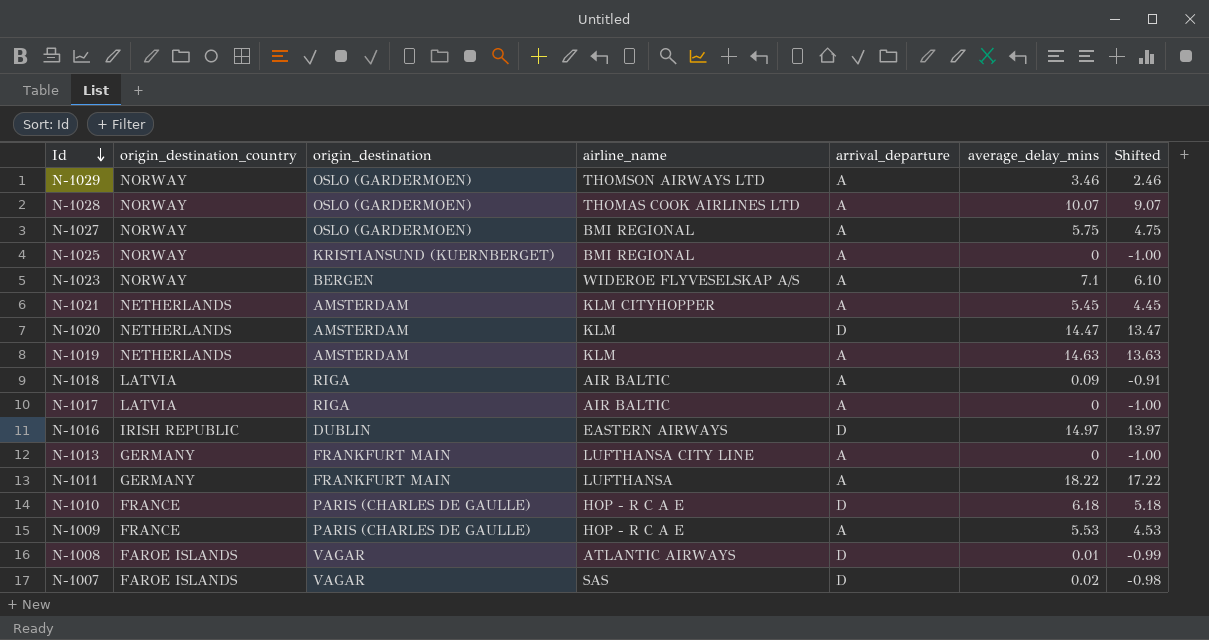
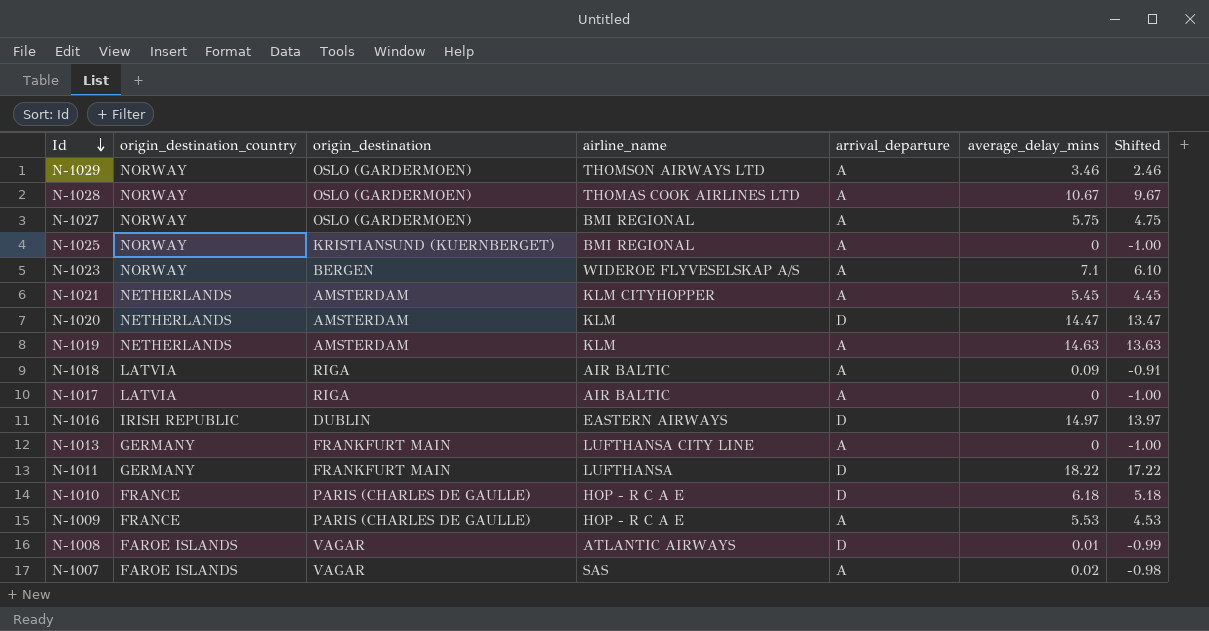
N-1028 | average_delay_mins: 10.07 -> 10.67
N-1028 | Shifted: 9.07 -> 9.67
N-1011 | arrival_departure: A -> D
N-1007 | arrival_departure: D -> A

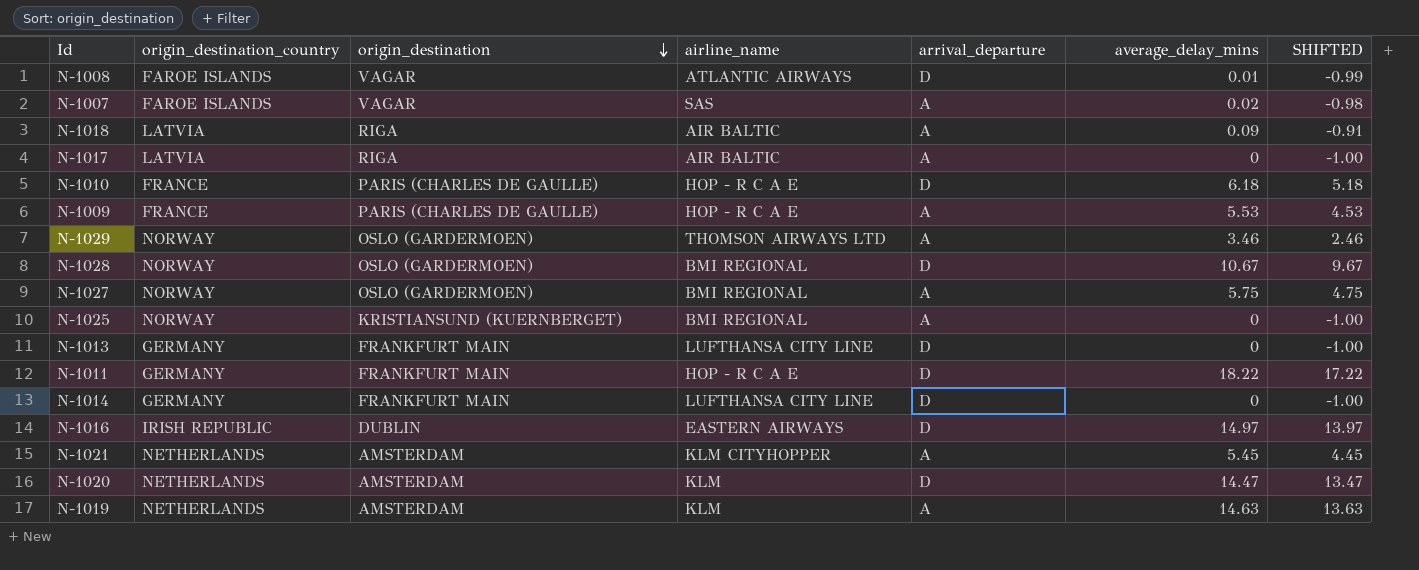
row order: Id descending -> origin_destination descending
column name: Shifted -> SHIFTED
row N-1023: NORWAY | BERGEN | WIDEROE FLYVESELSKAP A/S | A | 7.1 | 6.10 -> none
N-1028 | airline_name: THOMAS COOK AIRLINES LTD -> BMI REGIONAL
N-1028 | arrival_departure: A -> D
N-1013 | arrival_departure: A -> D
N-1011 | airline_name: LUFTHANSA -> HOP - R C A E
row N-1014: none -> GERMANY | FRANKFURT MAIN | LUFTHANSA CITY LINE | D | 0 | -1.00

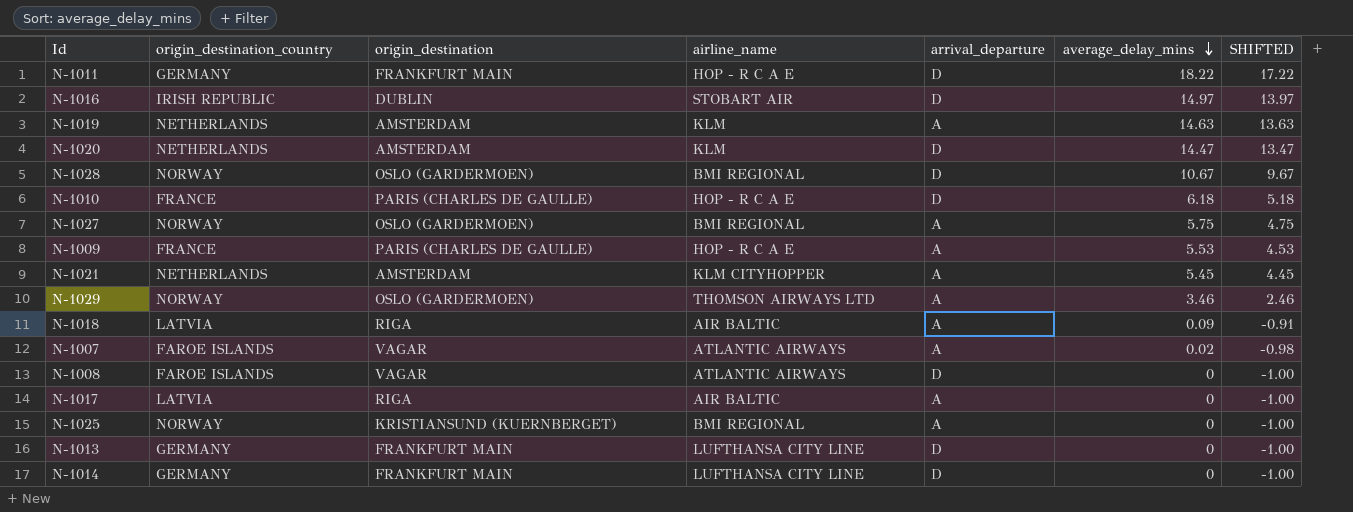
row order: origin_destination descending -> average_delay_mins descending
N-1016 | airline_name: EASTERN AIRWAYS -> STOBART AIR
N-1007 | airline_name: SAS -> ATLANTIC AIRWAYS
N-1008 | average_delay_mins: 0.01 -> 0
N-1008 | SHIFTED: -0.99 -> -1.00

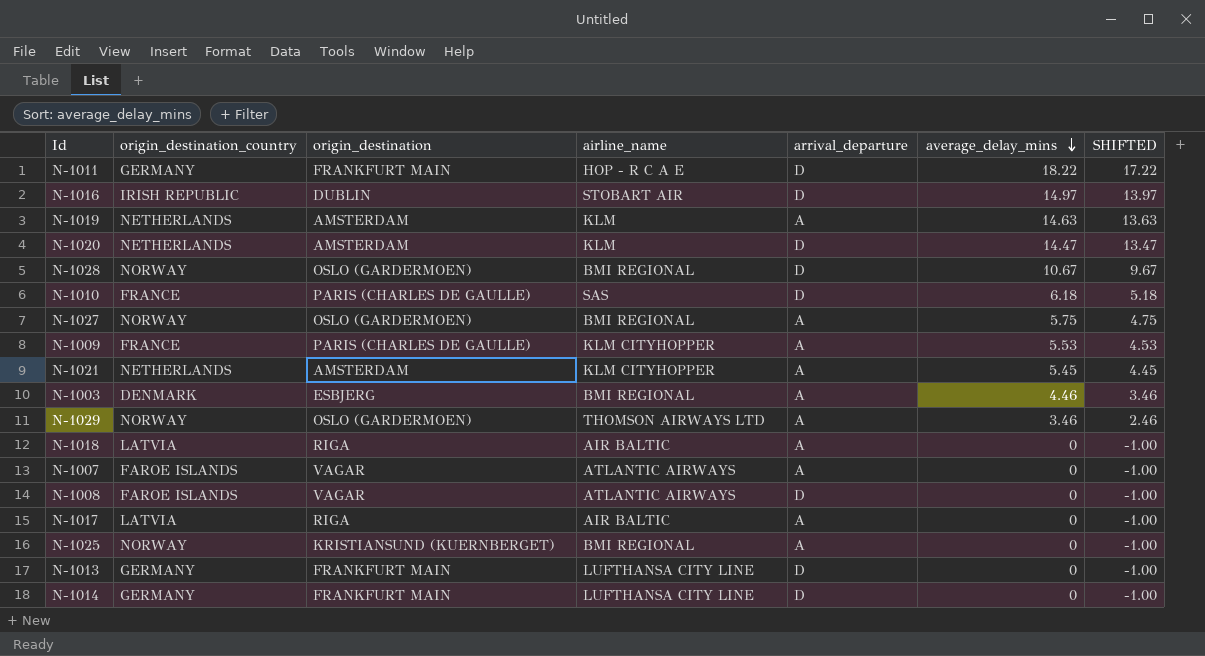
N-1010 | airline_name: HOP - R C A E -> SAS
N-1009 | airline_name: HOP - R C A E -> KLM CITYHOPPER
row N-1003: none -> DENMARK | ESBJERG | BMI REGIONAL | A | 4.46 | 3.46
N-1018 | average_delay_mins: 0.09 -> 0
N-1018 | SHIFTED: -0.91 -> -1.00
N-1007 | average_delay_mins: 0.02 -> 0
N-1007 | SHIFTED: -0.98 -> -1.00

